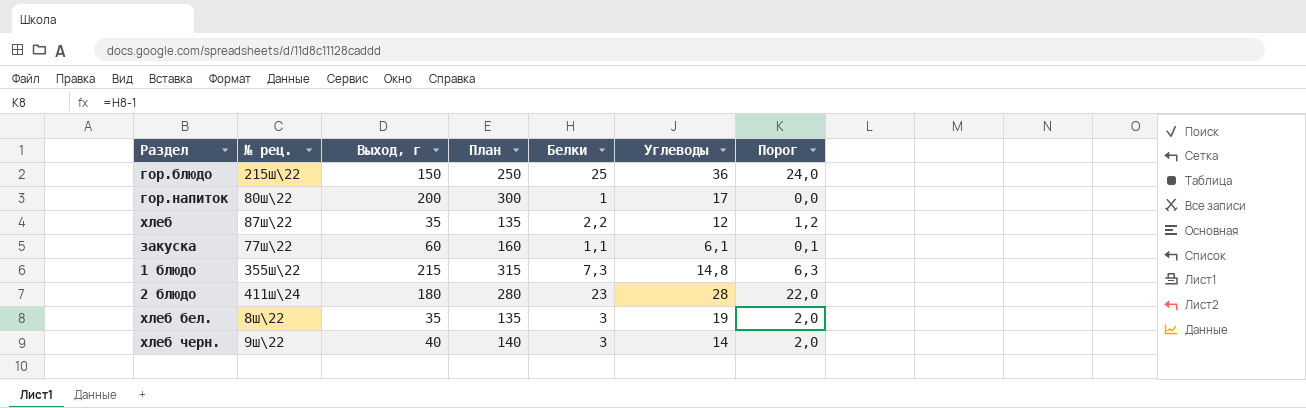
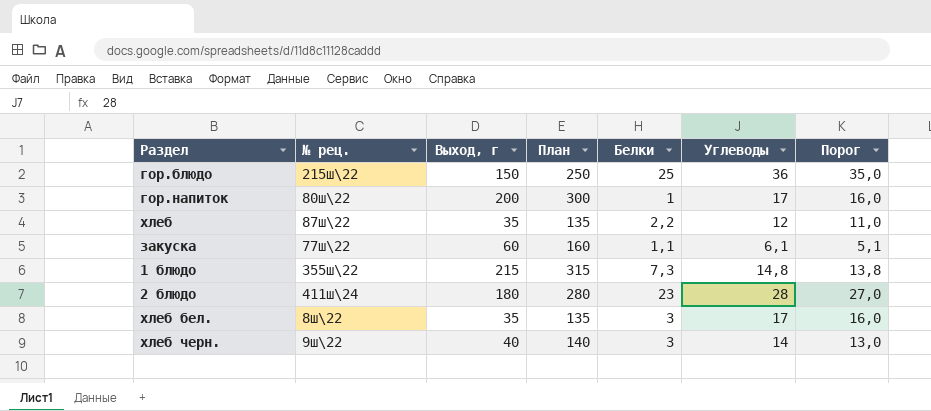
column Порог | formula: [Белки] - 1 -> [Углеводы] - 1
хлеб бел. | Углеводы: 19 -> 17

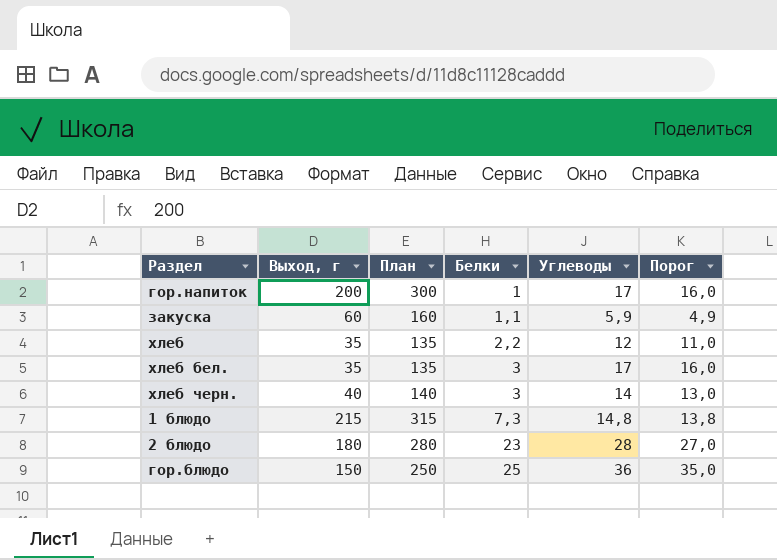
row order: none -> Белки ascending
column № рец. | position: 2 -> none
закуска | Углеводы: 6,1 -> 5,9
закуска | Порог: 5,1 -> 4,9

